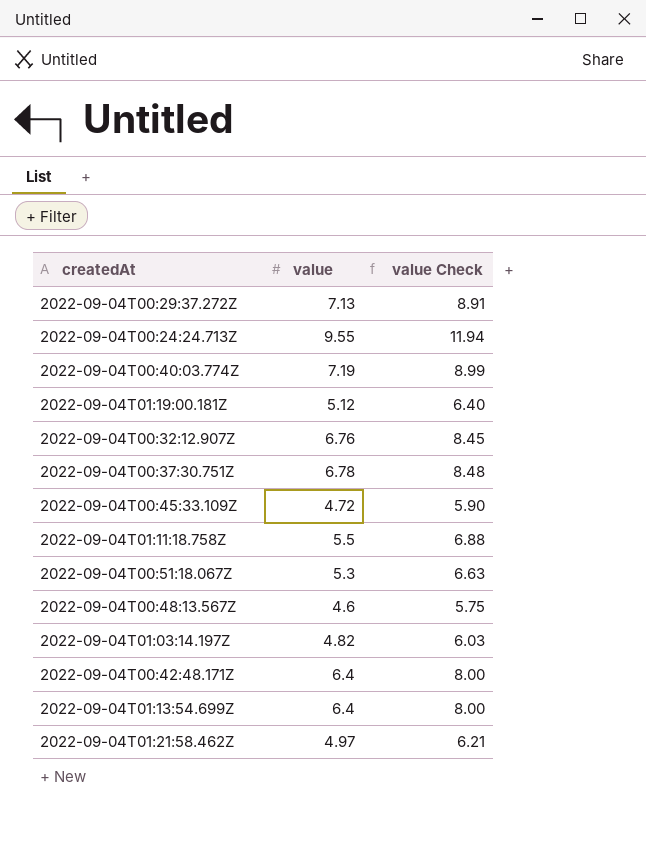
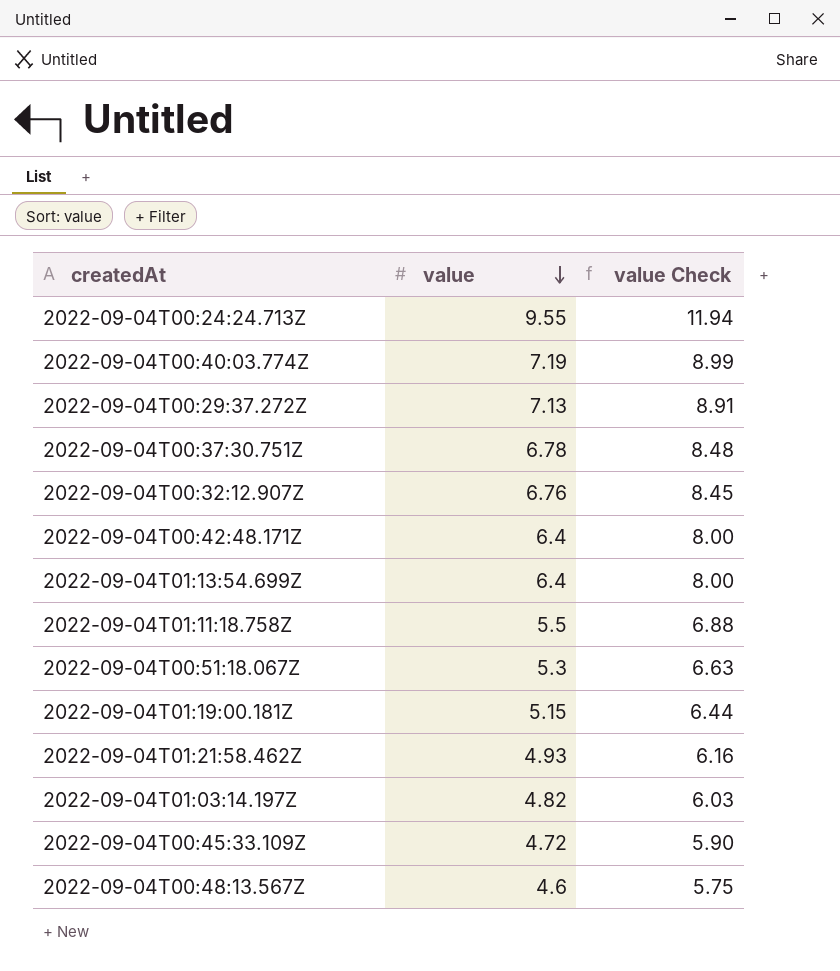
row order: none -> value descending
2022-09-04T01:19:00.181Z | value: 5.12 -> 5.15
2022-09-04T01:19:00.181Z | value Check: 6.40 -> 6.44
2022-09-04T01:21:58.462Z | value: 4.97 -> 4.93
2022-09-04T01:21:58.462Z | value Check: 6.21 -> 6.16

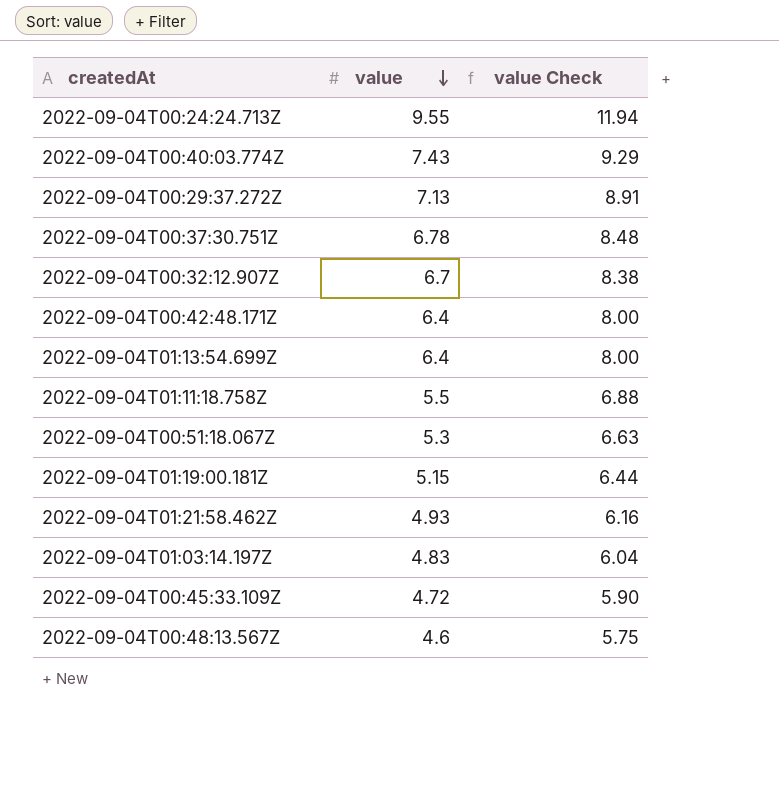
2022-09-04T00:40:03.774Z | value: 7.19 -> 7.43
2022-09-04T00:40:03.774Z | value Check: 8.99 -> 9.29
2022-09-04T00:32:12.907Z | value: 6.76 -> 6.7
2022-09-04T00:32:12.907Z | value Check: 8.45 -> 8.38
2022-09-04T01:03:14.197Z | value: 4.82 -> 4.83
2022-09-04T01:03:14.197Z | value Check: 6.03 -> 6.04

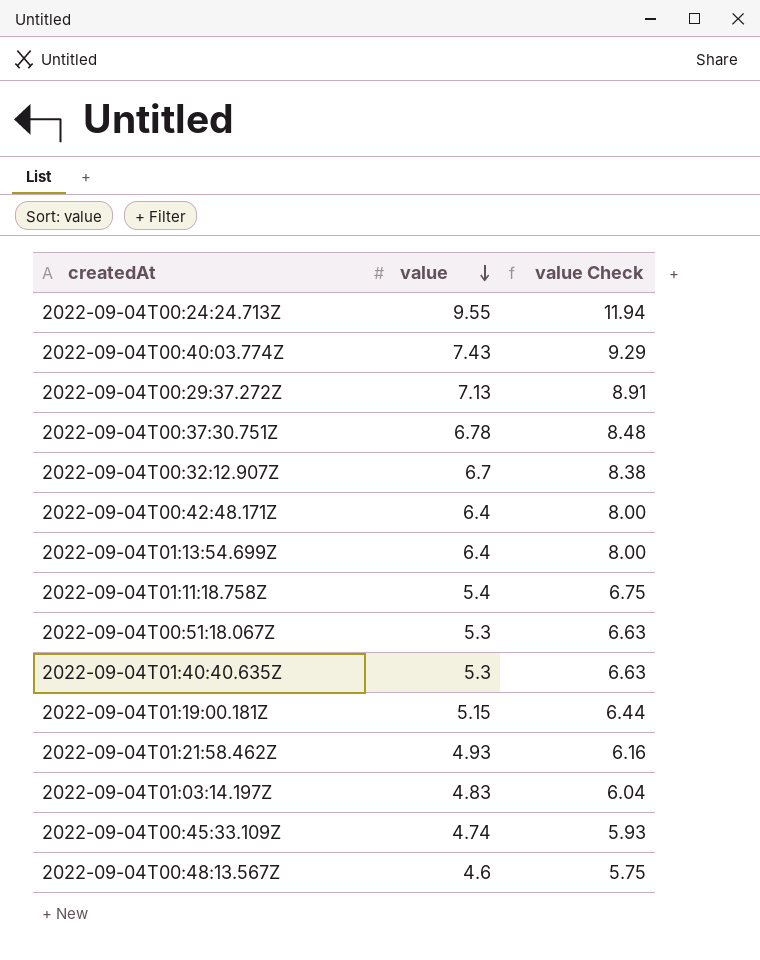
2022-09-04T01:11:18.758Z | value: 5.5 -> 5.4
2022-09-04T01:11:18.758Z | value Check: 6.88 -> 6.75
row 2022-09-04T01:40:40.635Z: none -> 5.3 | 6.63
2022-09-04T00:45:33.109Z | value: 4.72 -> 4.74
2022-09-04T00:45:33.109Z | value Check: 5.90 -> 5.93

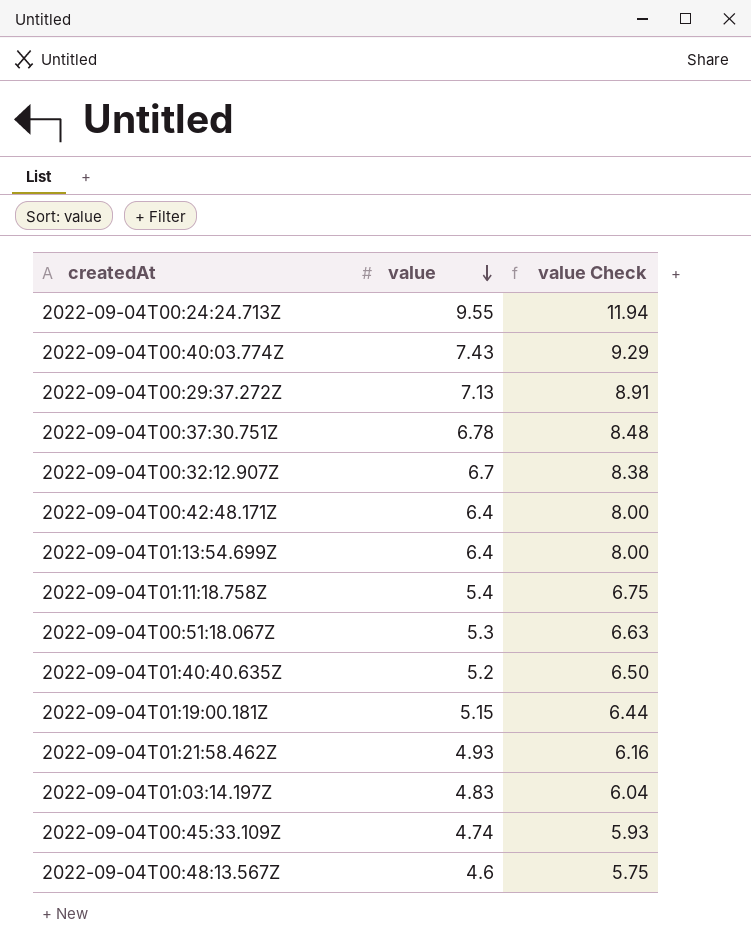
2022-09-04T01:40:40.635Z | value: 5.3 -> 5.2
2022-09-04T01:40:40.635Z | value Check: 6.63 -> 6.50

